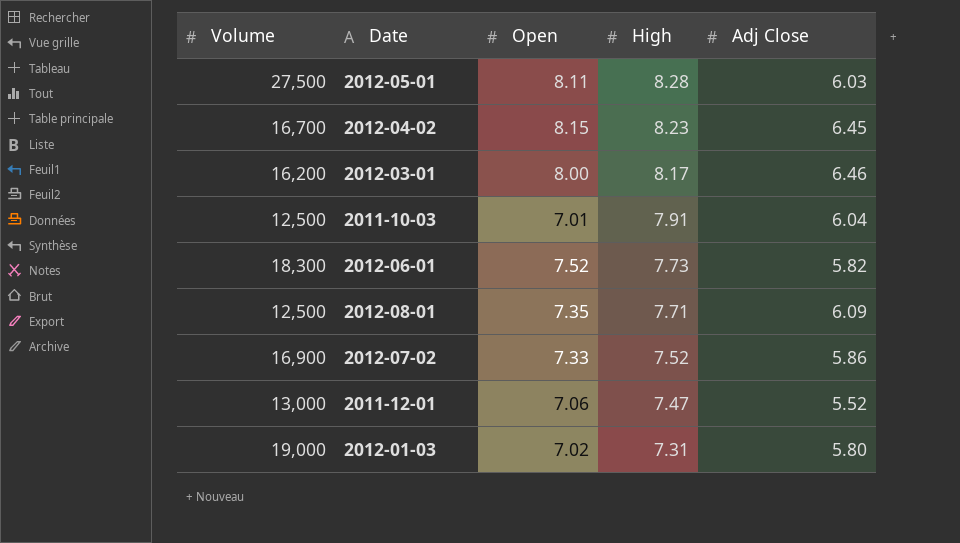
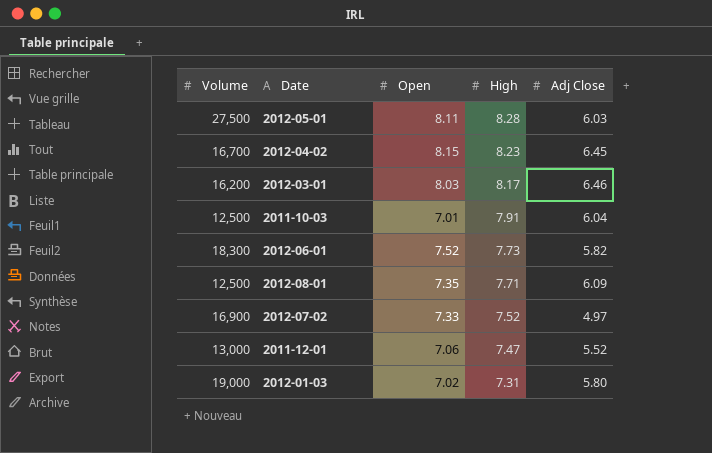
2012-03-01 | Open: 8.00 -> 8.03
2012-07-02 | Adj Close: 5.86 -> 4.97

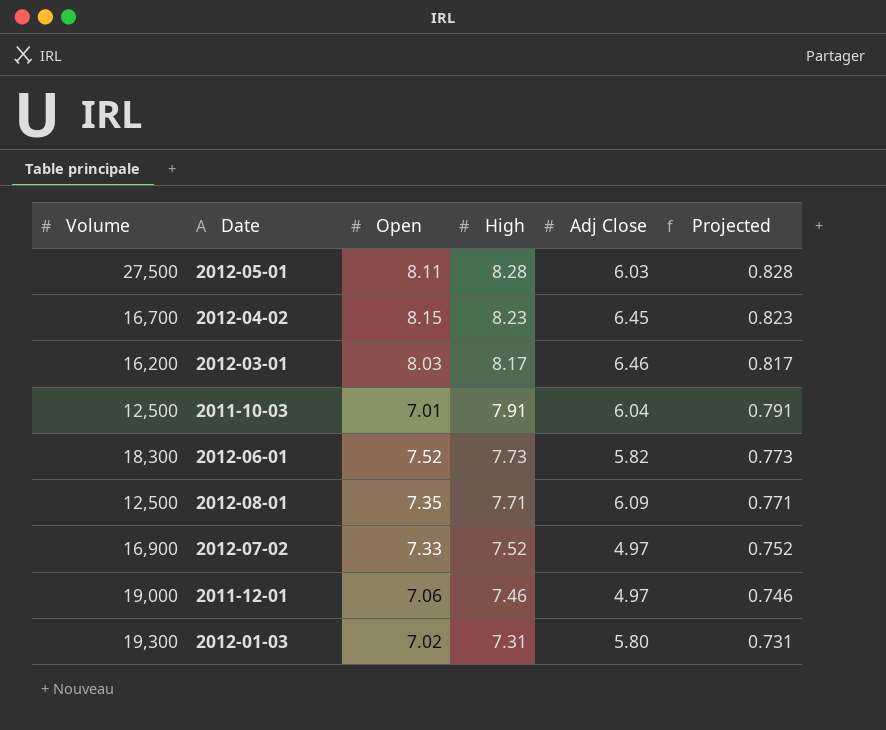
column Projected | formula: none -> [High] * 0.1
2011-12-01 | Volume: 13,000 -> 19,000
2011-12-01 | High: 7.47 -> 7.46
2011-12-01 | Adj Close: 5.52 -> 4.97
2012-01-03 | Volume: 19,000 -> 19,300

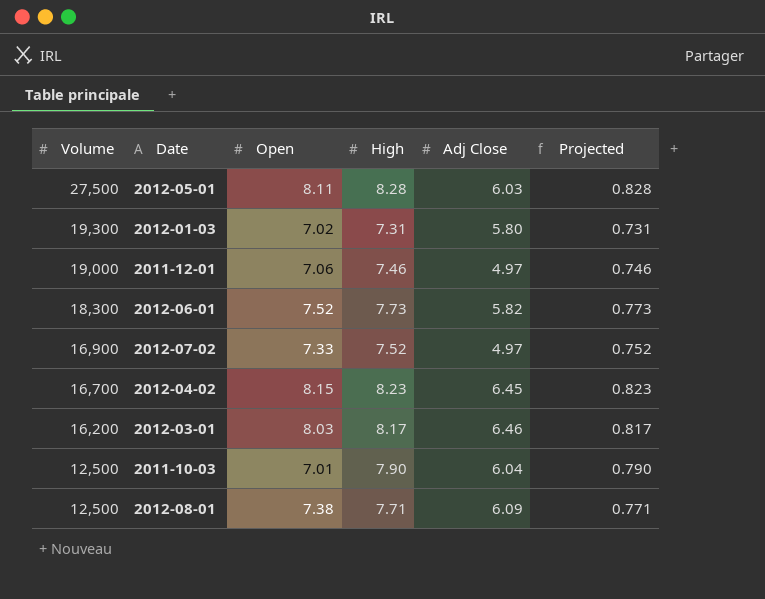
row order: High descending -> Volume descending
2011-10-03 | High: 7.91 -> 7.90
2011-10-03 | Projected: 0.791 -> 0.790
2012-08-01 | Open: 7.35 -> 7.38

